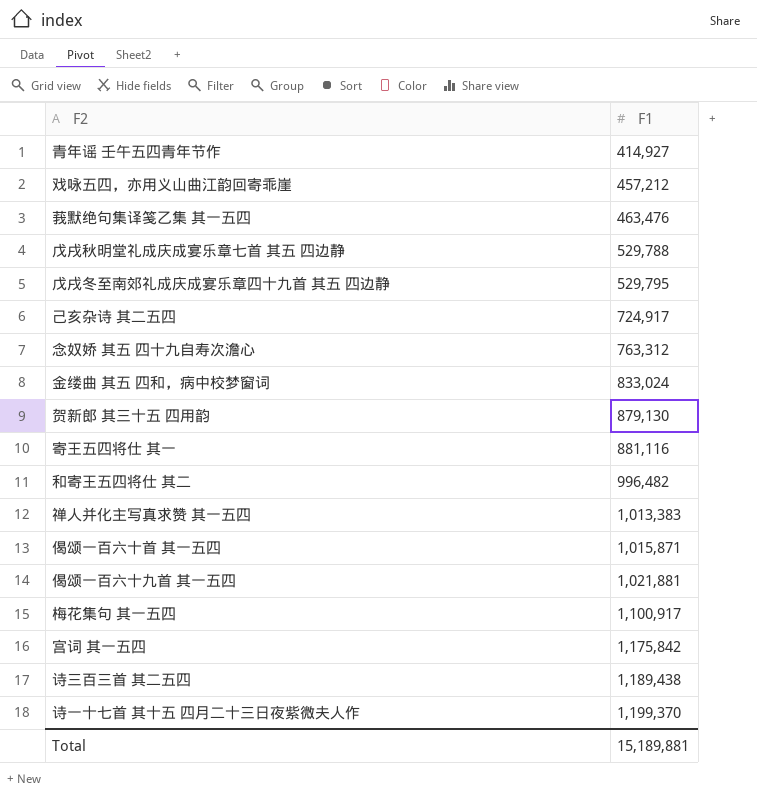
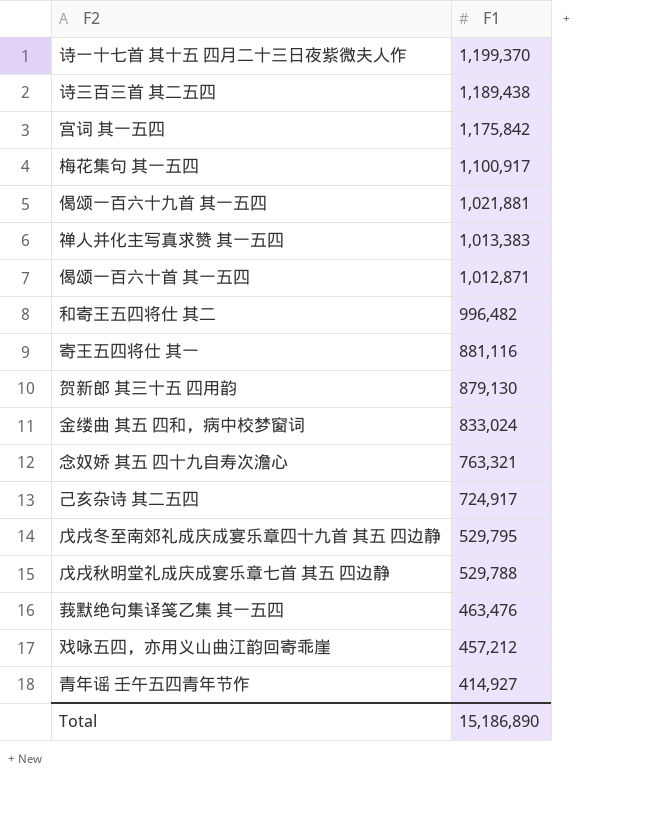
row order: F1 ascending -> F1 descending
偈颂一百六十首 其一五四 | F1: 1,015,871 -> 1,012,871
念奴娇 其五 四十九自寿次澹心 | F1: 763,312 -> 763,321
Total | F1: 15,189,881 -> 15,186,890

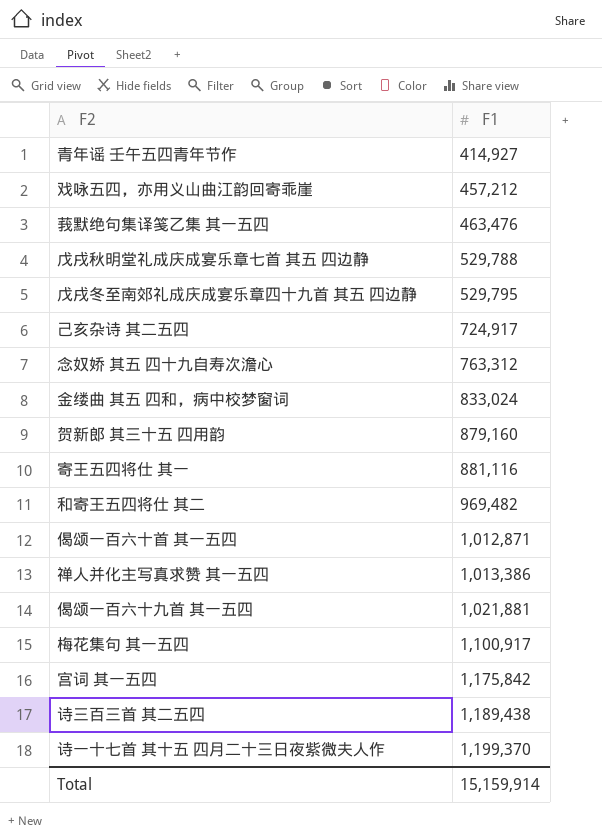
row order: F1 descending -> F1 ascending
念奴娇 其五 四十九自寿次澹心 | F1: 763,321 -> 763,312
贺新郎 其三十五 四用韵 | F1: 879,130 -> 879,160
和寄王五四将仕 其二 | F1: 996,482 -> 969,482
禅人并化主写真求赞 其一五四 | F1: 1,013,383 -> 1,013,386
Total | F1: 15,186,890 -> 15,159,914

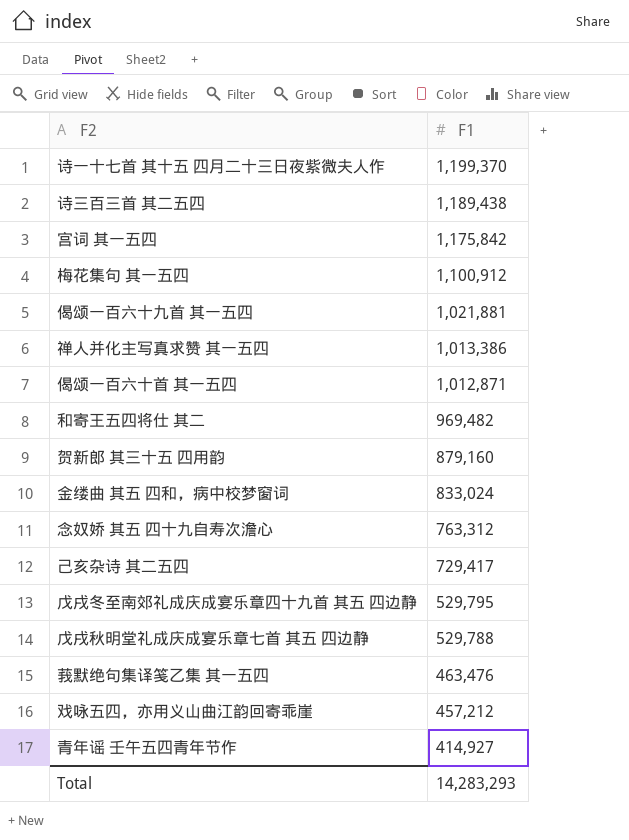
row order: F1 ascending -> F1 descending
row 寄王五四将仕 其一: 881,116 -> none
梅花集句 其一五四 | F1: 1,100,917 -> 1,100,912
己亥杂诗 其二五四 | F1: 724,917 -> 729,417
Total | F1: 15,159,914 -> 14,283,293

